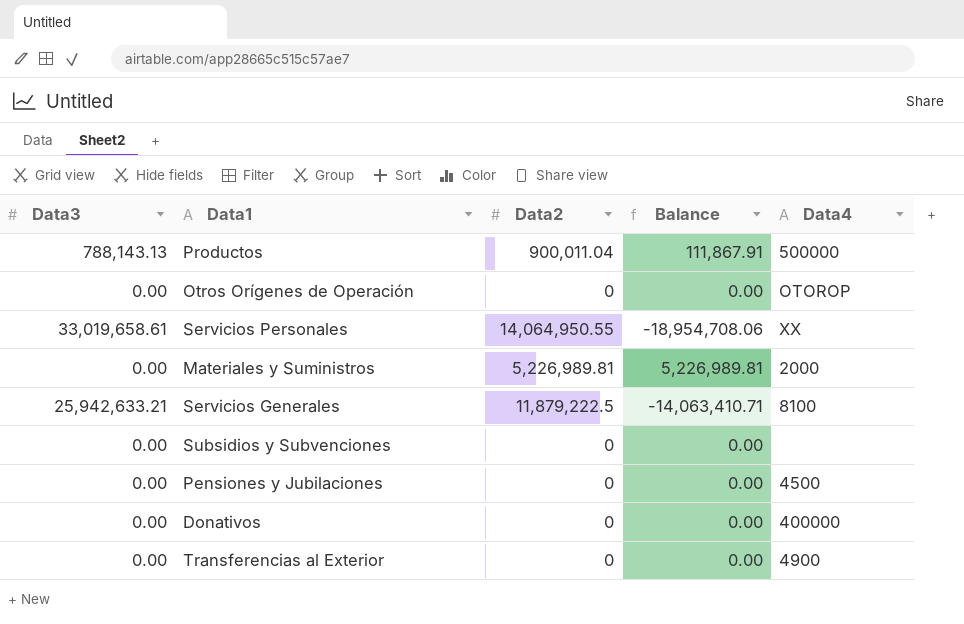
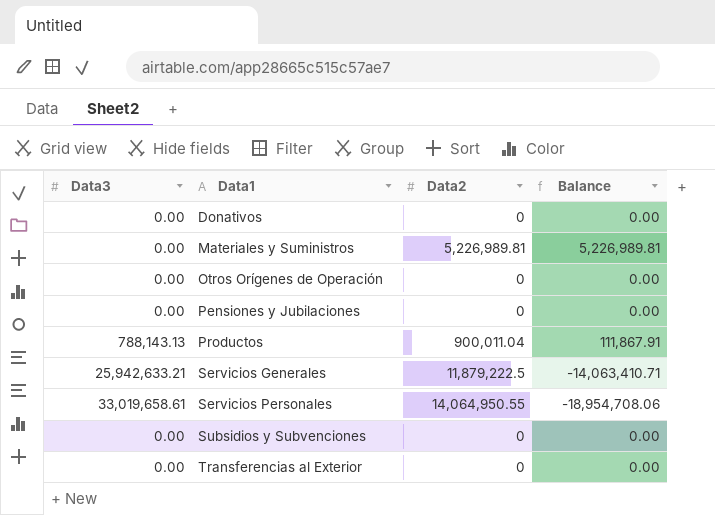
row order: none -> Data1 ascending
column Data4 | position: 5 -> none

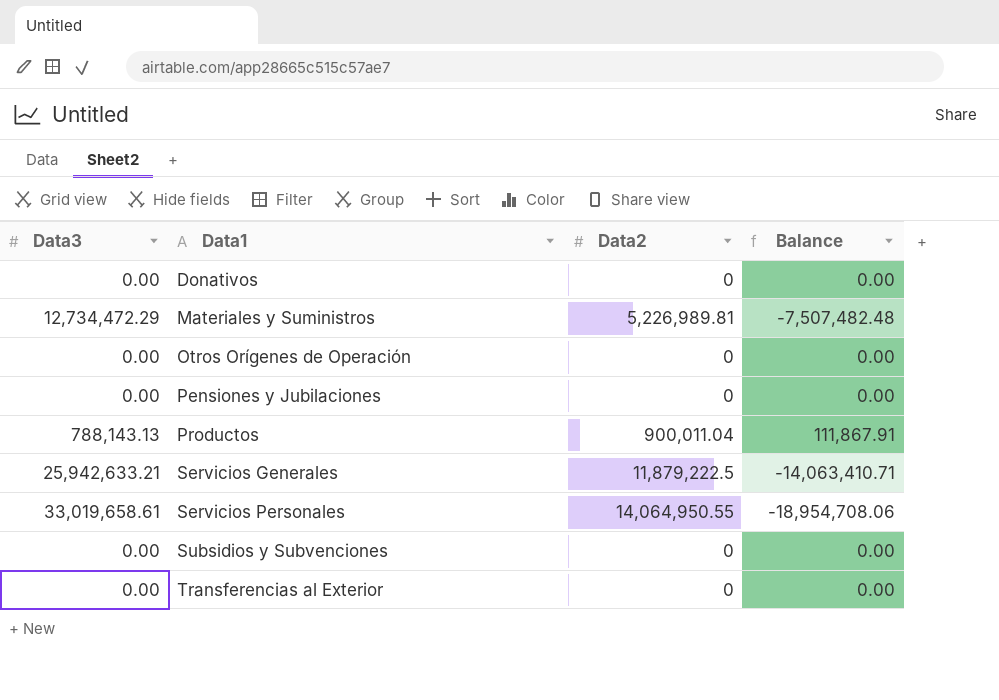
Materiales y Suministros | Data3: 0.00 -> 12,734,472.29
Materiales y Suministros | Balance: 5,226,989.81 -> -7,507,482.48

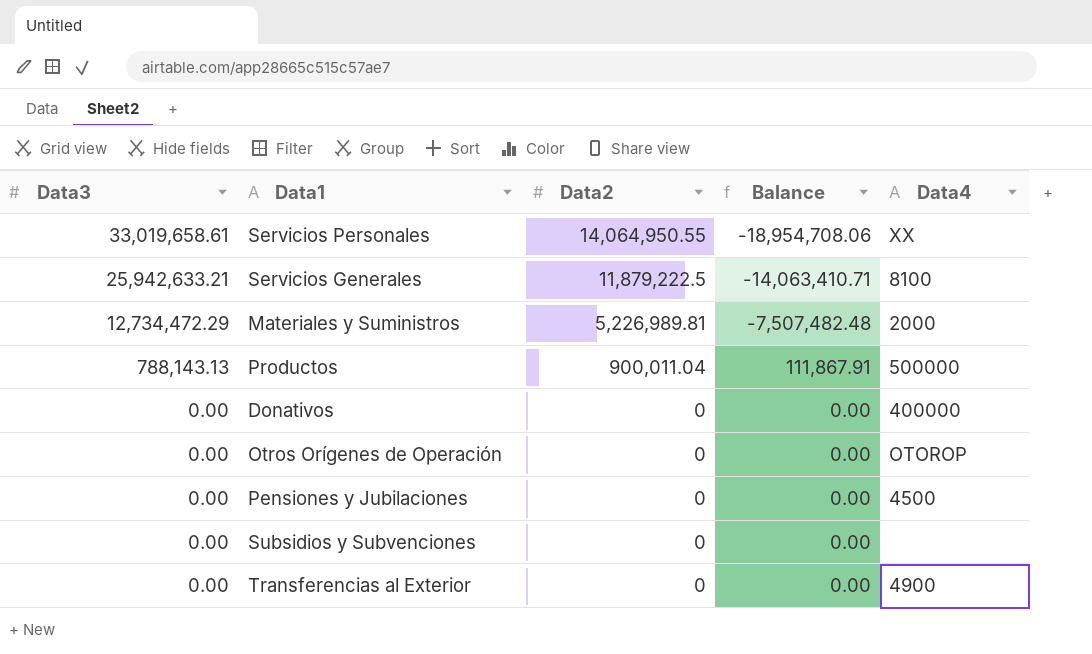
row order: Data1 ascending -> Data3 descending
column Data4 | position: none -> 5

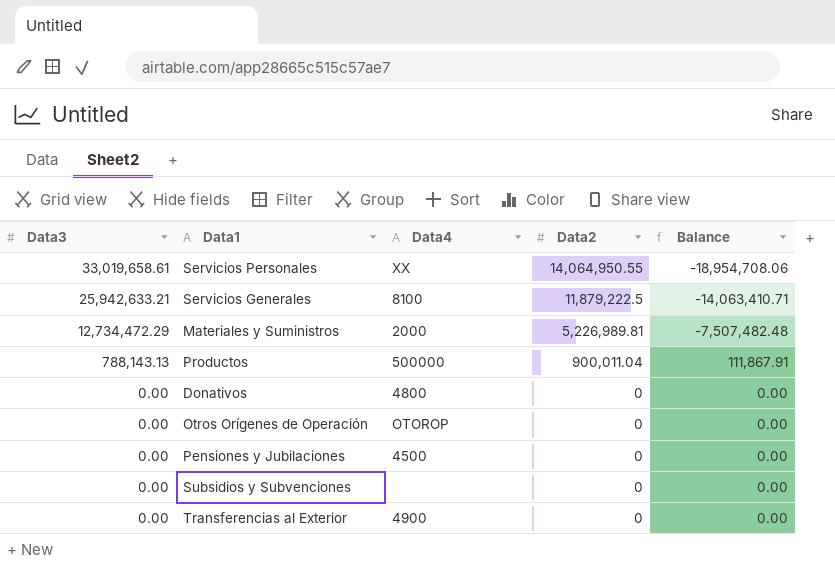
column Data4 | position: 5 -> 3
Donativos | Data4: 400000 -> 4800

